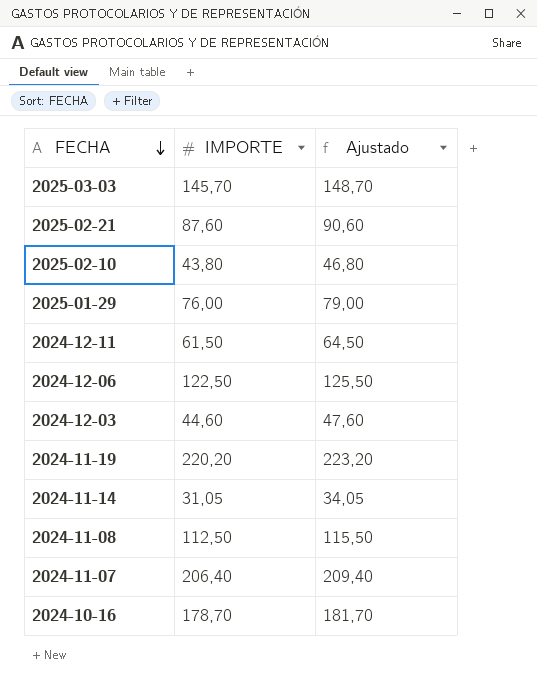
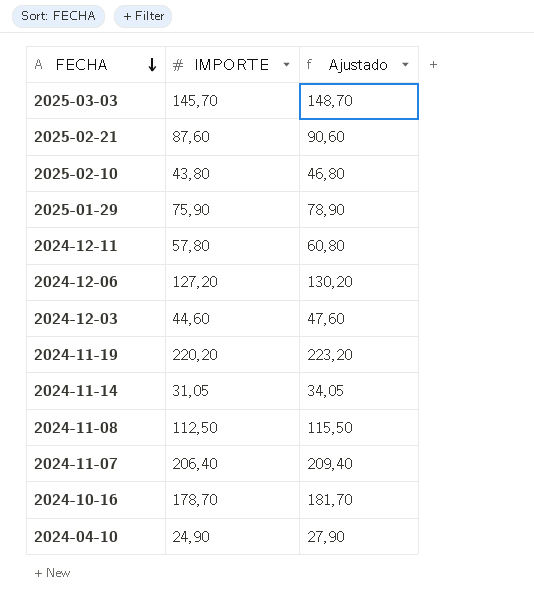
2025-01-29 | IMPORTE: 76,00 -> 75,90
2025-01-29 | Ajustado: 79,00 -> 78,90
2024-12-11 | IMPORTE: 61,50 -> 57,80
2024-12-11 | Ajustado: 64,50 -> 60,80
2024-12-06 | IMPORTE: 122,50 -> 127,20
2024-12-06 | Ajustado: 125,50 -> 130,20
row 2024-04-10: none -> 24,90 | 27,90

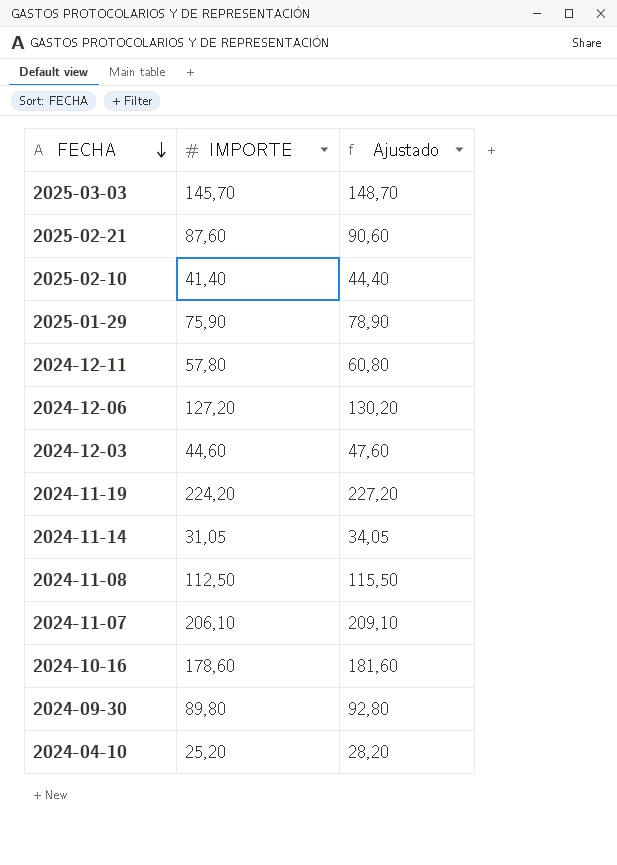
2025-02-10 | IMPORTE: 43,80 -> 41,40
2025-02-10 | Ajustado: 46,80 -> 44,40
2024-11-19 | IMPORTE: 220,20 -> 224,20
2024-11-19 | Ajustado: 223,20 -> 227,20
2024-11-07 | IMPORTE: 206,40 -> 206,10
2024-11-07 | Ajustado: 209,40 -> 209,10
2024-10-16 | IMPORTE: 178,70 -> 178,60
2024-10-16 | Ajustado: 181,70 -> 181,60
row 2024-09-30: none -> 89,80 | 92,80
2024-04-10 | IMPORTE: 24,90 -> 25,20
2024-04-10 | Ajustado: 27,90 -> 28,20

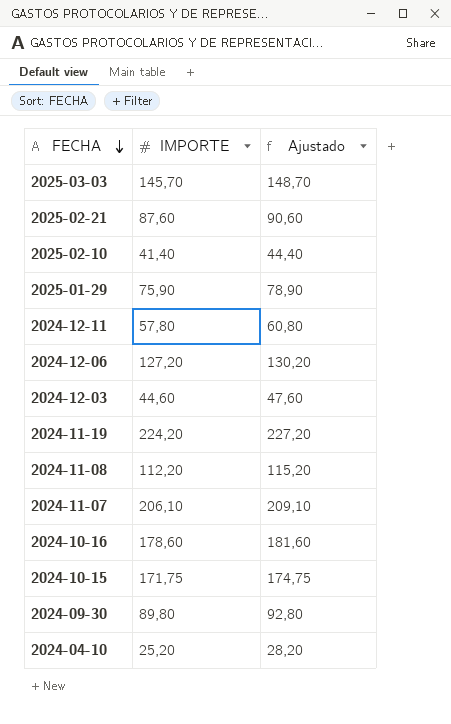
row 2024-11-14: 31,05 | 34,05 -> none
2024-11-08 | IMPORTE: 112,50 -> 112,20
2024-11-08 | Ajustado: 115,50 -> 115,20
row 2024-10-15: none -> 171,75 | 174,75

